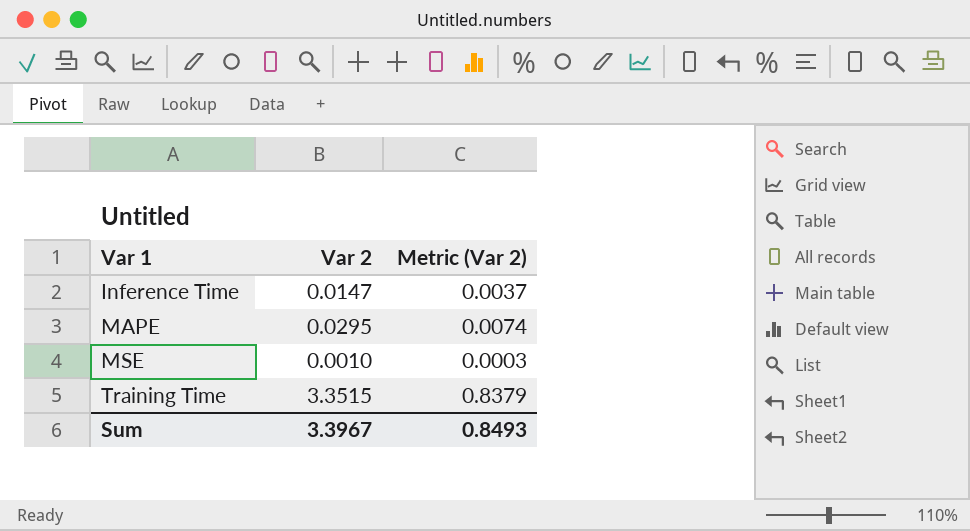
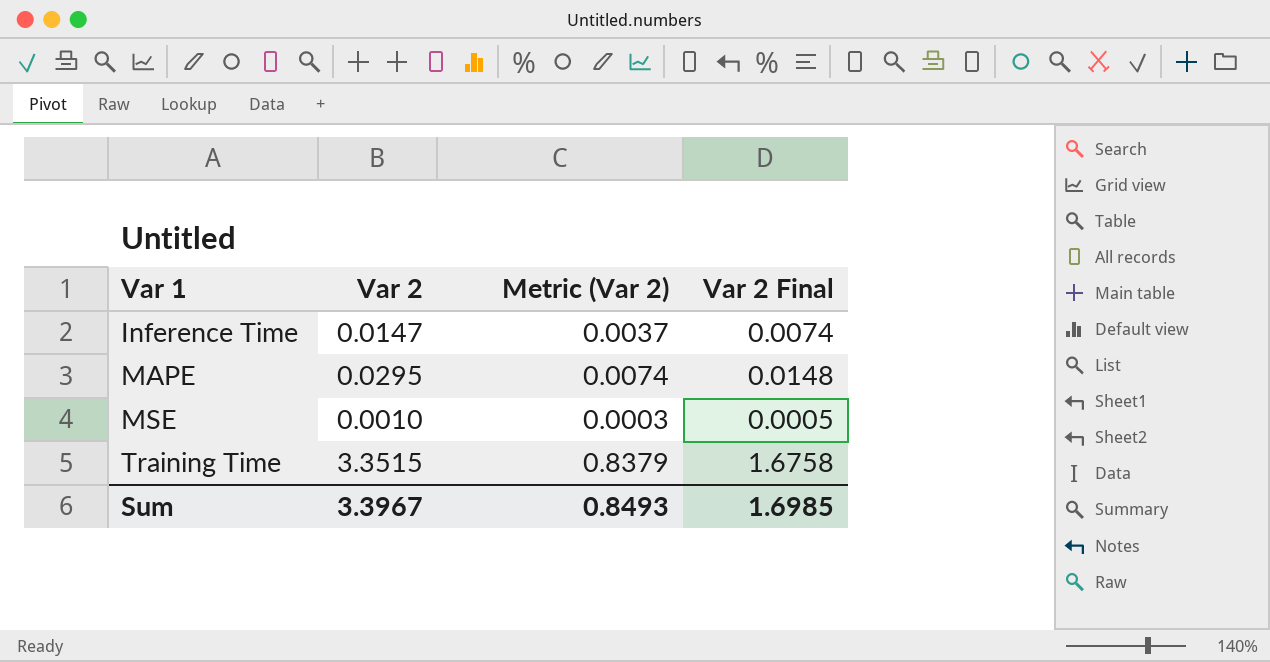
column Var 2 Final | formula: none -> [Var 2] * 0.5

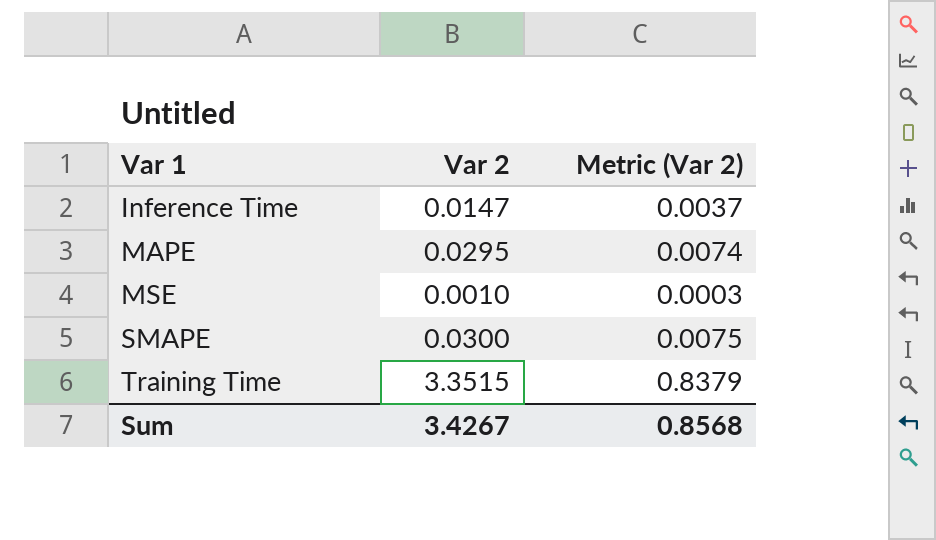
column Var 2 Final | formula: [Var 2] * 0.5 -> none
row SMAPE: none -> 0.0300 | 0.0075
Sum | Var 2: 3.3967 -> 3.4267
Sum | Metric (Var 2): 0.8493 -> 0.8568

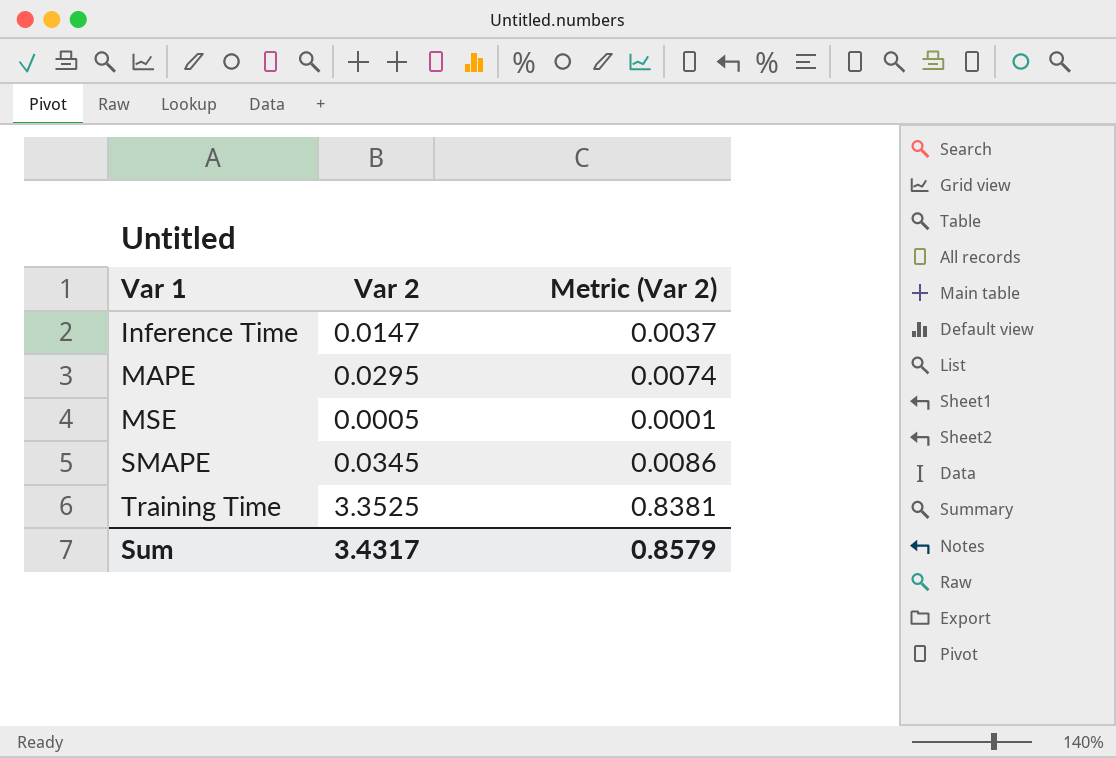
MSE | Var 2: 0.0010 -> 0.0005
MSE | Metric (Var 2): 0.0003 -> 0.0001
SMAPE | Var 2: 0.0300 -> 0.0345
SMAPE | Metric (Var 2): 0.0075 -> 0.0086
Training Time | Var 2: 3.3515 -> 3.3525
Training Time | Metric (Var 2): 0.8379 -> 0.8381
Sum | Var 2: 3.4267 -> 3.4317
Sum | Metric (Var 2): 0.8568 -> 0.8579

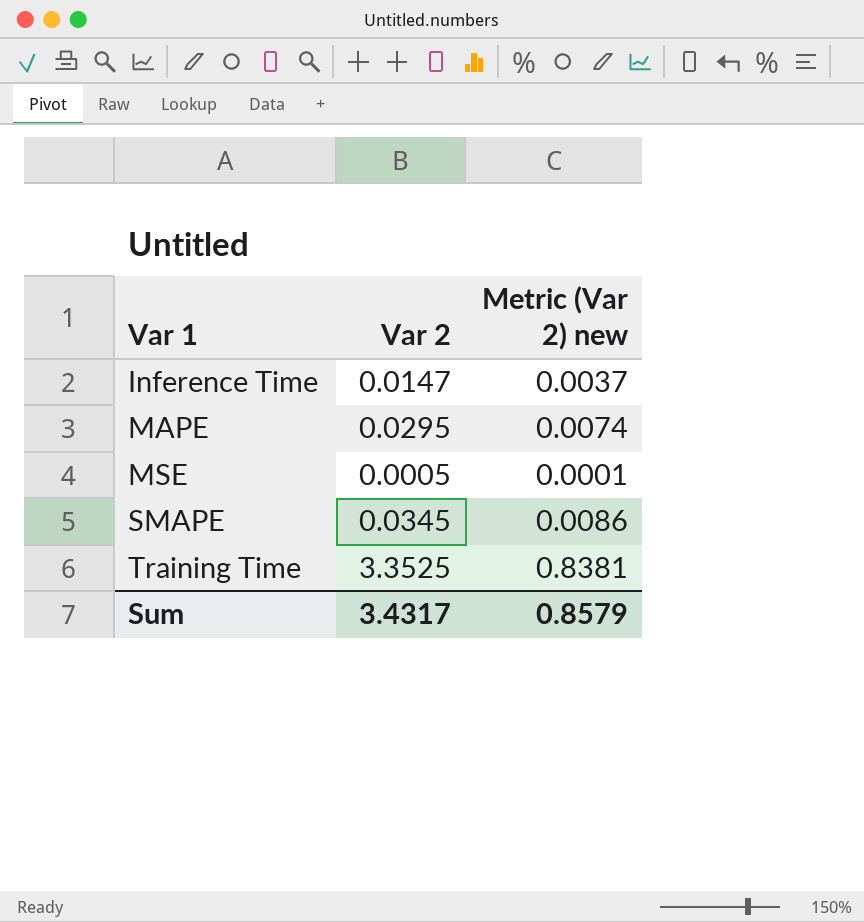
column name: Metric (Var 2) -> Metric (Var 2) new

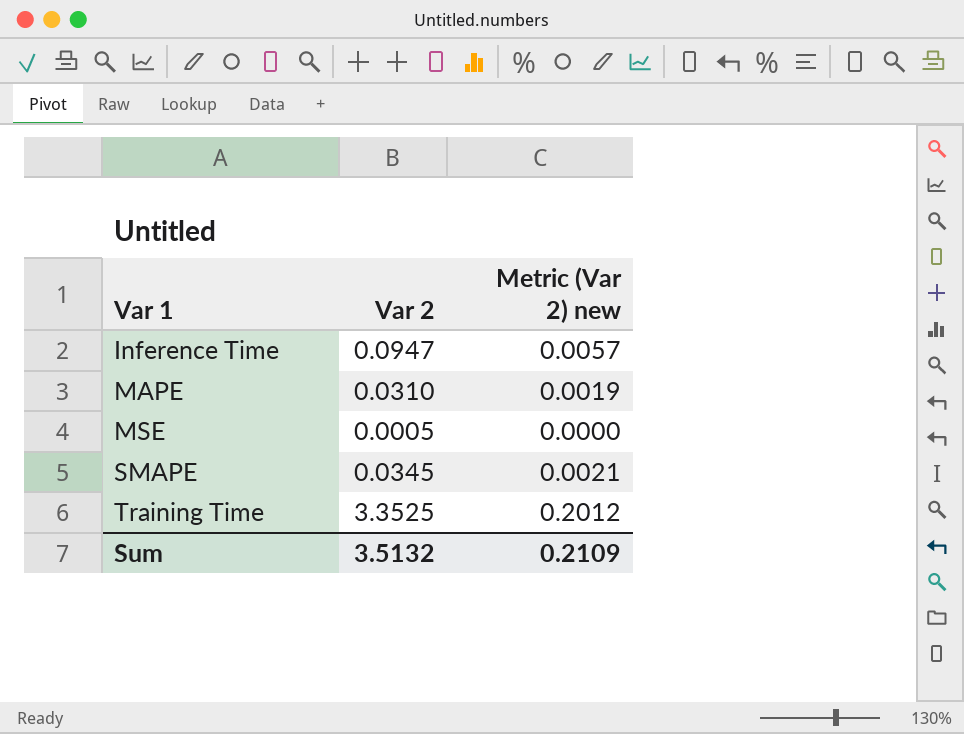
column Metric (Var 2) new | formula: [Var 2] * 0.25 -> [Var 2] * 0.06
Inference Time | Var 2: 0.0147 -> 0.0947
MAPE | Var 2: 0.0295 -> 0.0310
Sum | Var 2: 3.4317 -> 3.5132
Sum | Metric (Var 2) new: 0.8579 -> 0.2109

